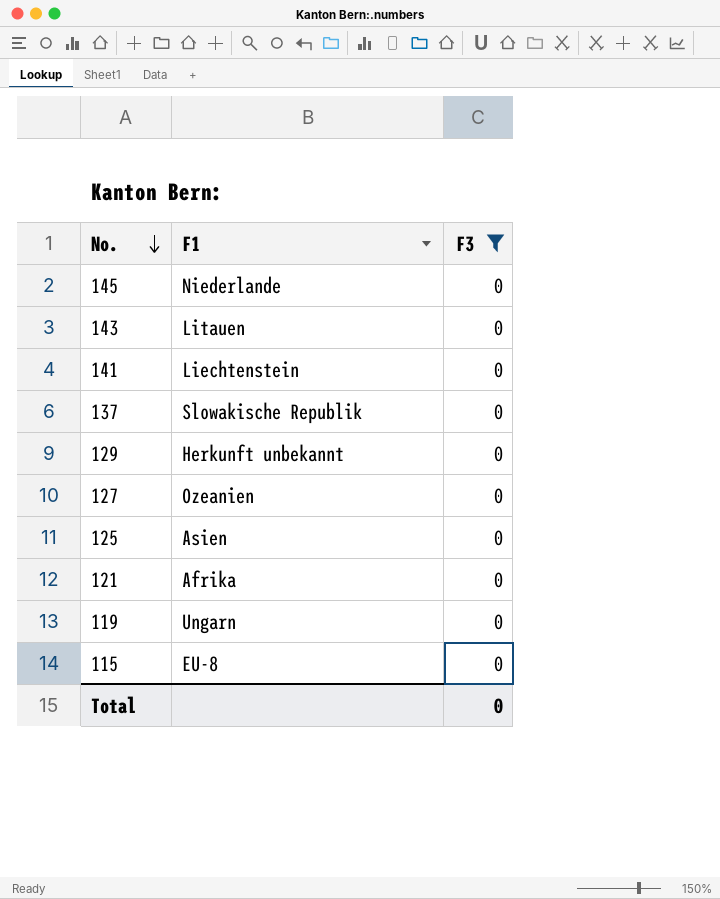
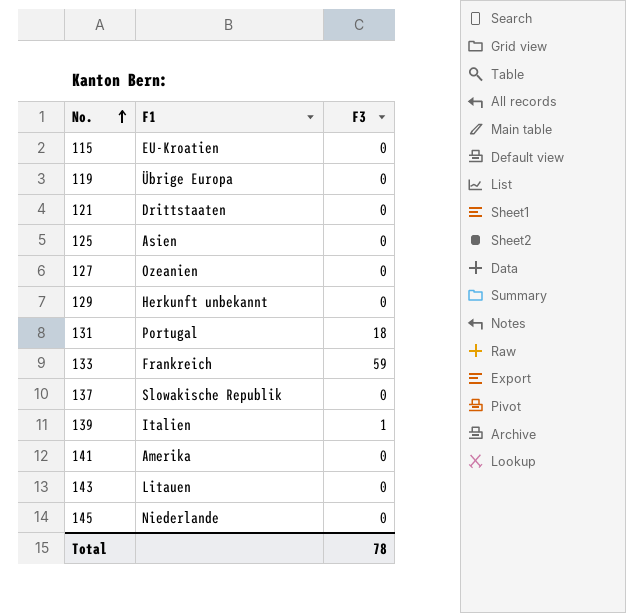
filter: F3 = 0 -> none
row order: No. descending -> No. ascending
115 | F1: EU-8 -> EU-Kroatien
119 | F1: Ungarn -> Übrige Europa
121 | F1: Afrika -> Drittstaaten
141 | F1: Liechtenstein -> Amerika
Total | F3: 0 -> 78

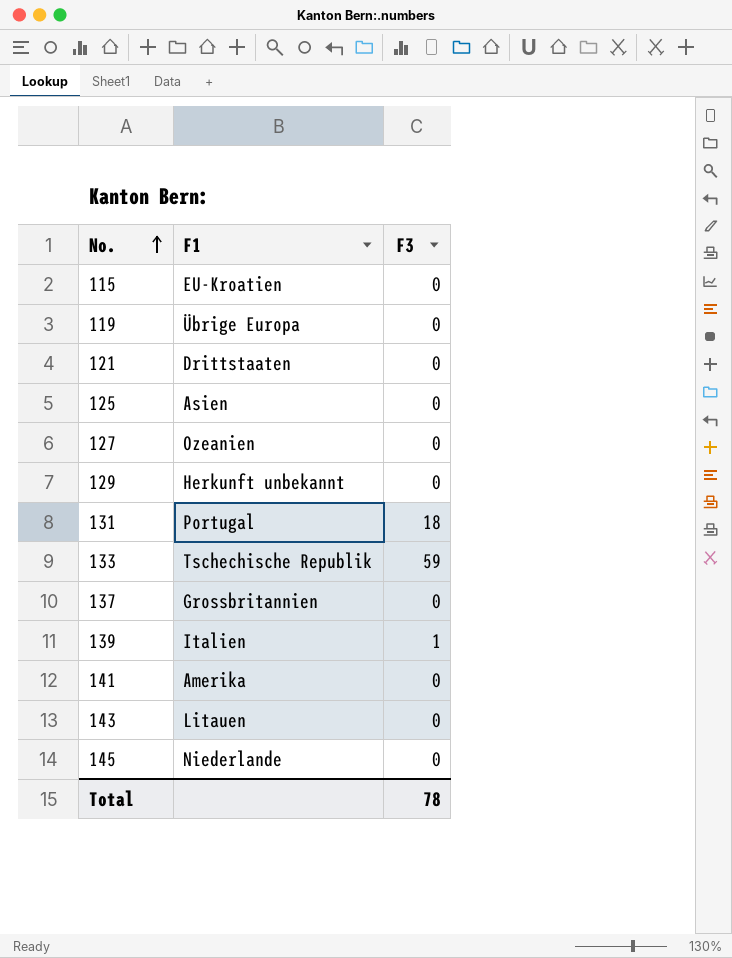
133 | F1: Frankreich -> Tschechische Republik
137 | F1: Slowakische Republik -> Grossbritannien

